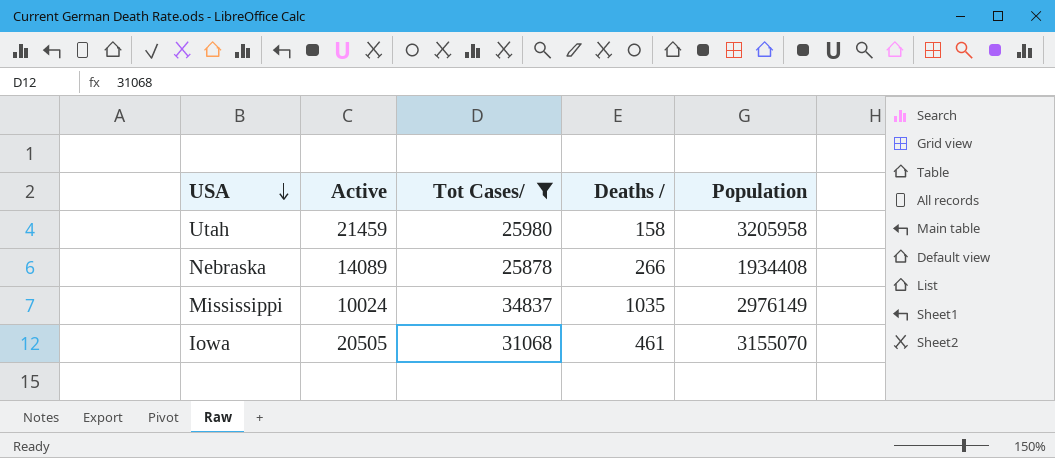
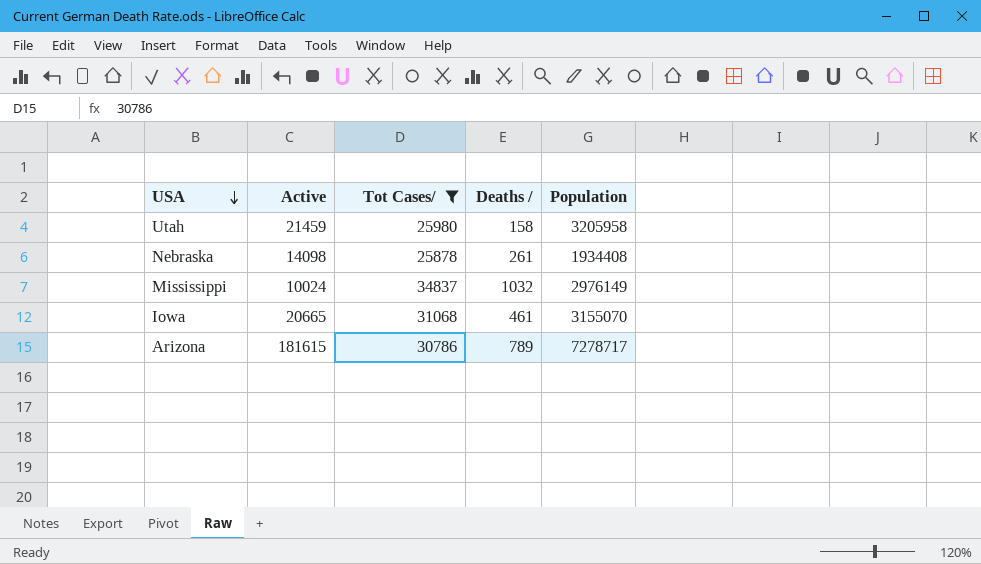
Nebraska | Active: 14089 -> 14098
Nebraska | Deaths /: 266 -> 261
Mississippi | Deaths /: 1035 -> 1032
Iowa | Active: 20505 -> 20665
row Arizona: none -> 181615 | 30786 | 789 | 7278717

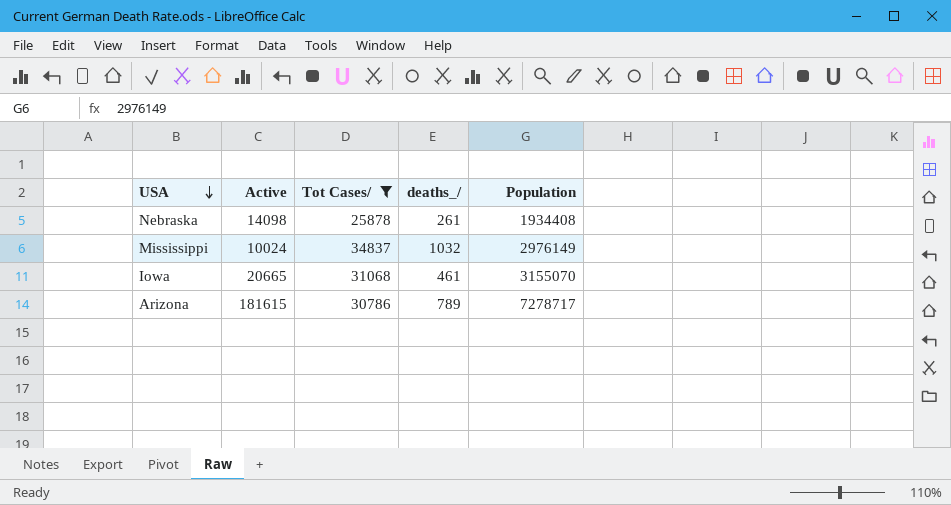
column name: Deaths / -> deaths_/
row Utah: 21459 | 25980 | 158 | 3205958 -> none

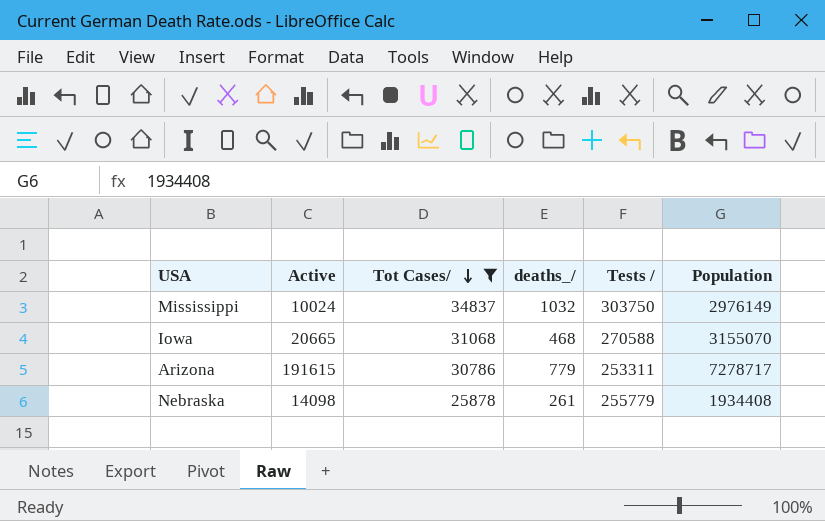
row order: USA descending -> Tot Cases/ descending
column Tests / | position: none -> 5
Iowa | deaths_/: 461 -> 468
Arizona | Active: 181615 -> 191615
Arizona | deaths_/: 789 -> 779

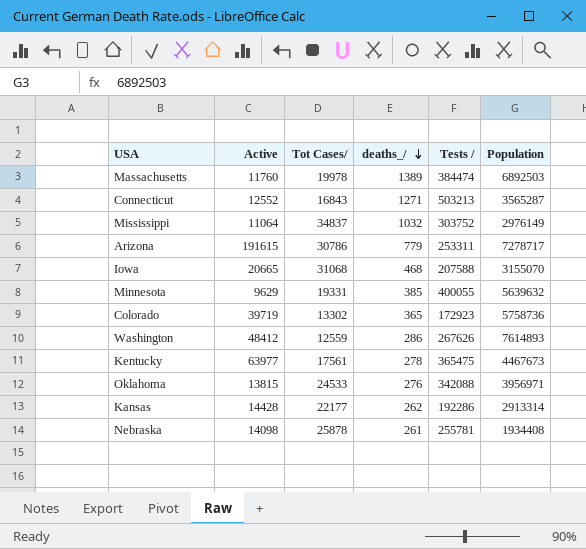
filter: Tot Cases/ >= 25878 -> none
row order: Tot Cases/ descending -> deaths_/ descending
Mississippi | Active: 10024 -> 11064
Mississippi | Tests /: 303750 -> 303752
Iowa | Tests /: 270588 -> 207588
Nebraska | Tests /: 255779 -> 255781

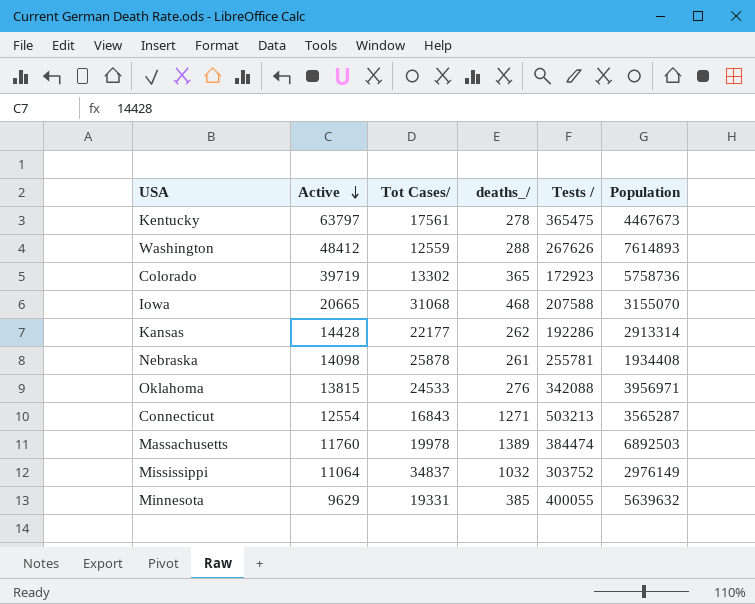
row order: deaths_/ descending -> Active descending
row Arizona: 191615 | 30786 | 779 | 253311 | 7278717 -> none
Kentucky | Active: 63977 -> 63797
Washington | deaths_/: 286 -> 288
Connecticut | Active: 12552 -> 12554

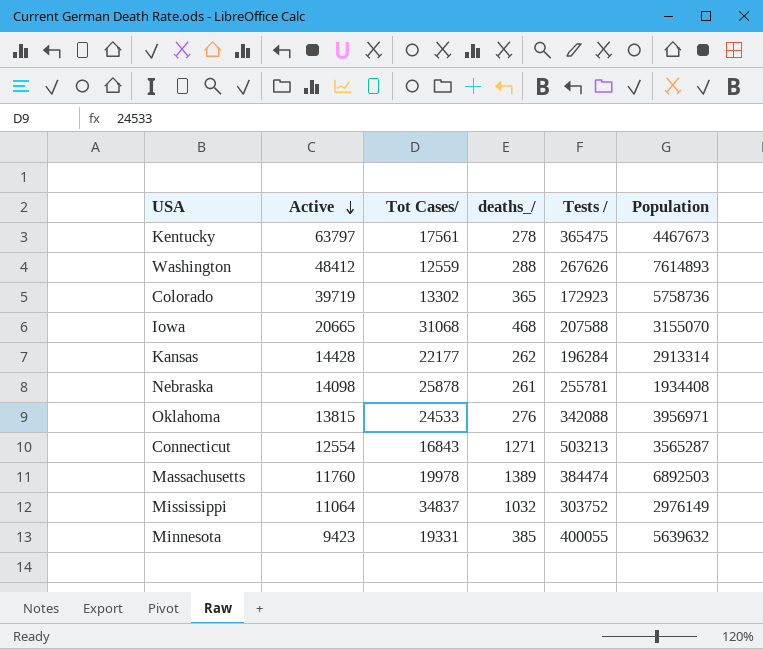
Kansas | Tests /: 192286 -> 196284
Minnesota | Active: 9629 -> 9423

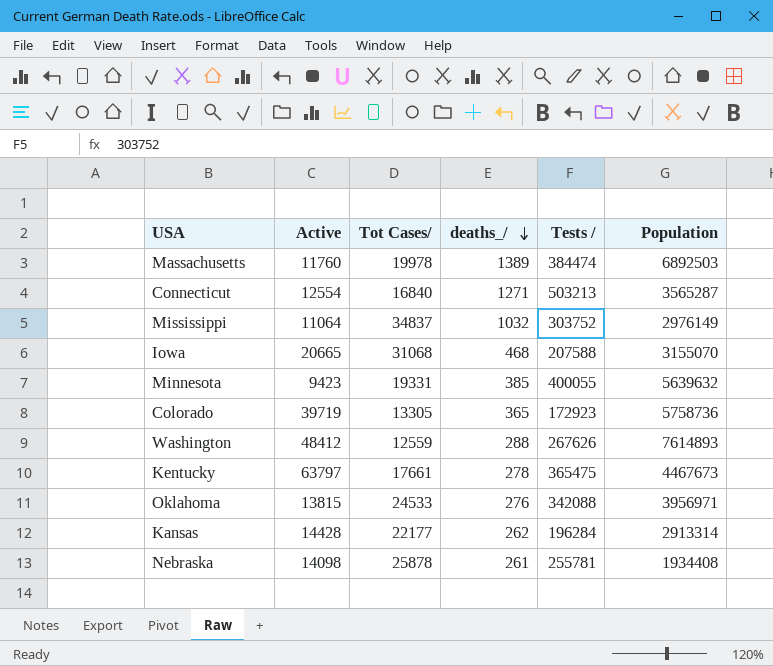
row order: Active descending -> deaths_/ descending
Connecticut | Tot Cases/: 16843 -> 16840
Colorado | Tot Cases/: 13302 -> 13305
Kentucky | Tot Cases/: 17561 -> 17661

